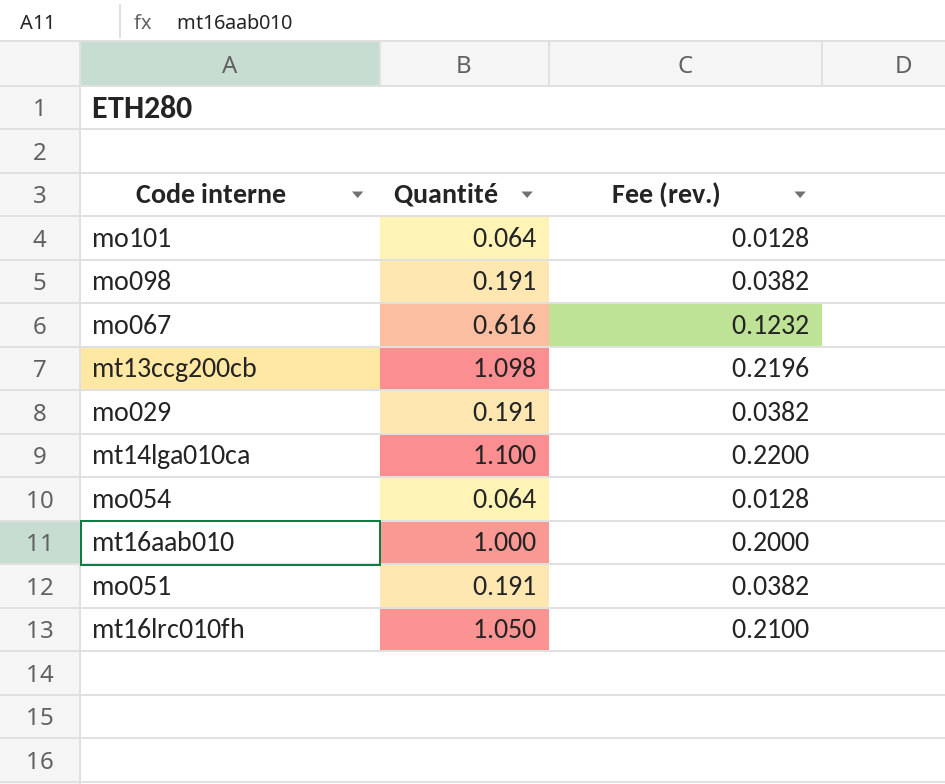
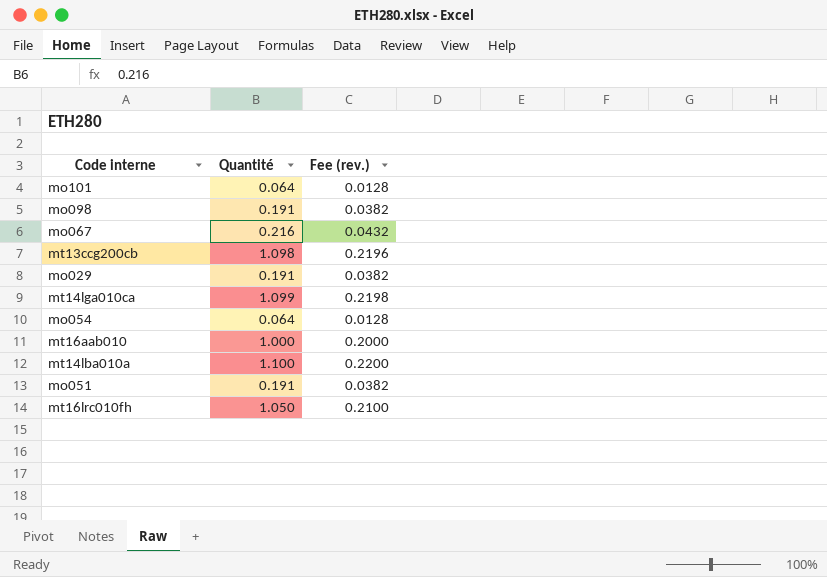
mo067 | Quantité: 0.616 -> 0.216
mo067 | Fee (rev.): 0.1232 -> 0.0432
mt14lga010ca | Quantité: 1.100 -> 1.099
mt14lga010ca | Fee (rev.): 0.2200 -> 0.2198
row mt14lba010a: none -> 1.100 | 0.2200

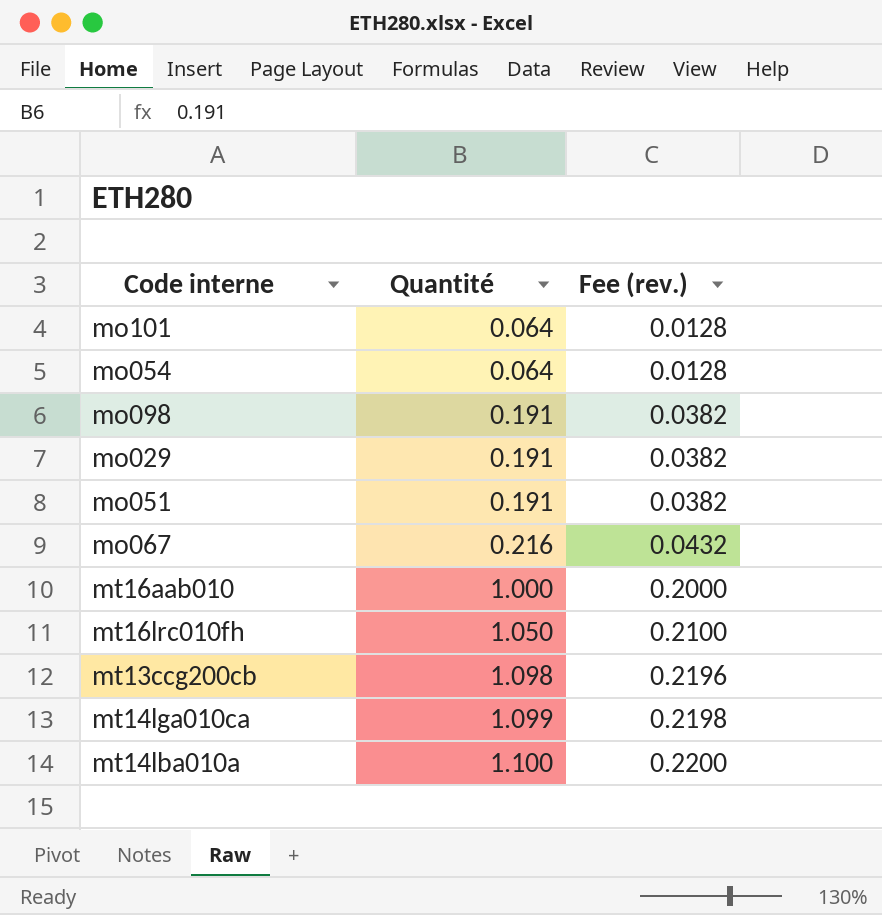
row order: none -> Quantité ascending

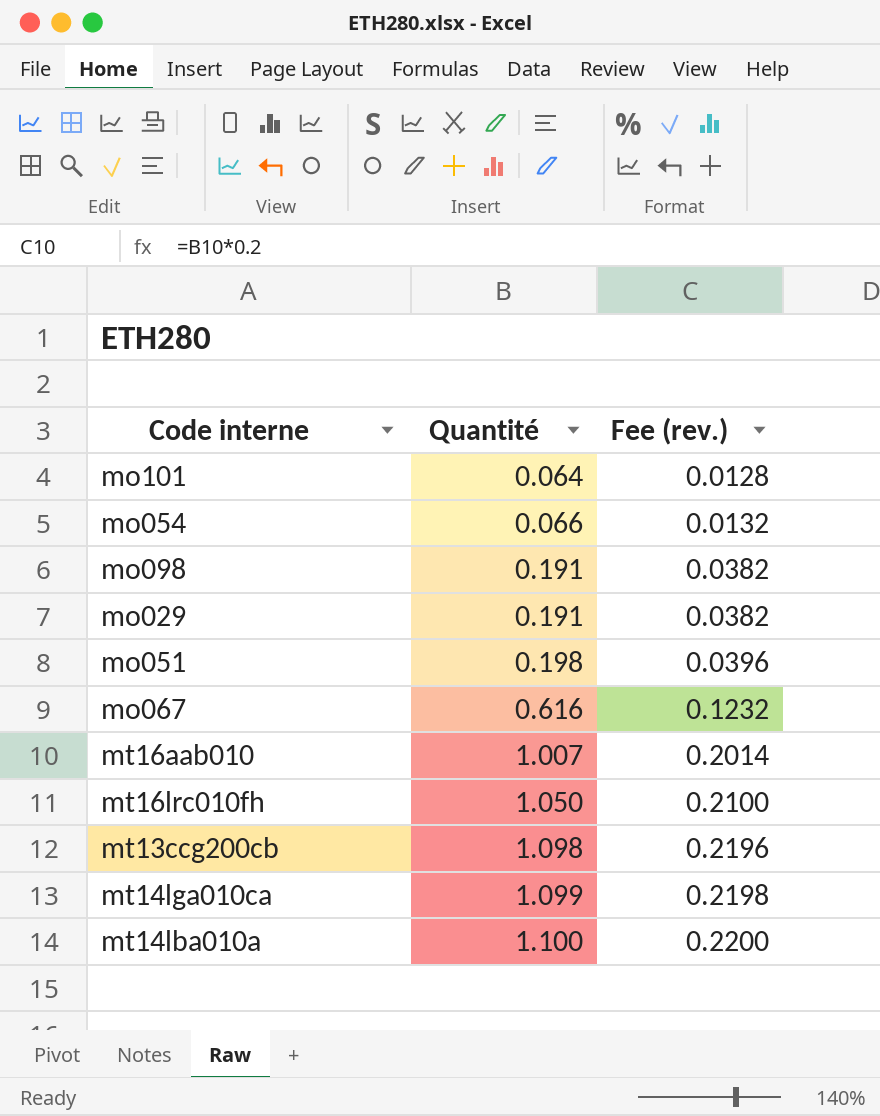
mo054 | Quantité: 0.064 -> 0.066
mo054 | Fee (rev.): 0.0128 -> 0.0132
mo051 | Quantité: 0.191 -> 0.198
mo051 | Fee (rev.): 0.0382 -> 0.0396
mo067 | Quantité: 0.216 -> 0.616
mo067 | Fee (rev.): 0.0432 -> 0.1232
mt16aab010 | Quantité: 1.000 -> 1.007
mt16aab010 | Fee (rev.): 0.2000 -> 0.2014

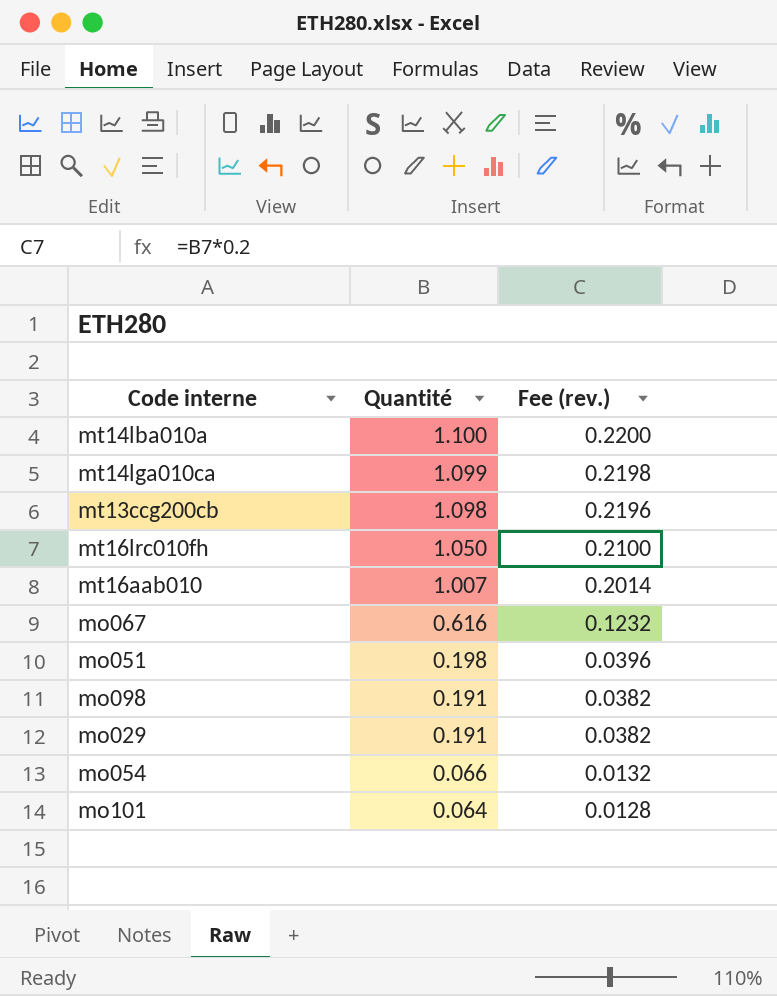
row order: Quantité ascending -> Quantité descending

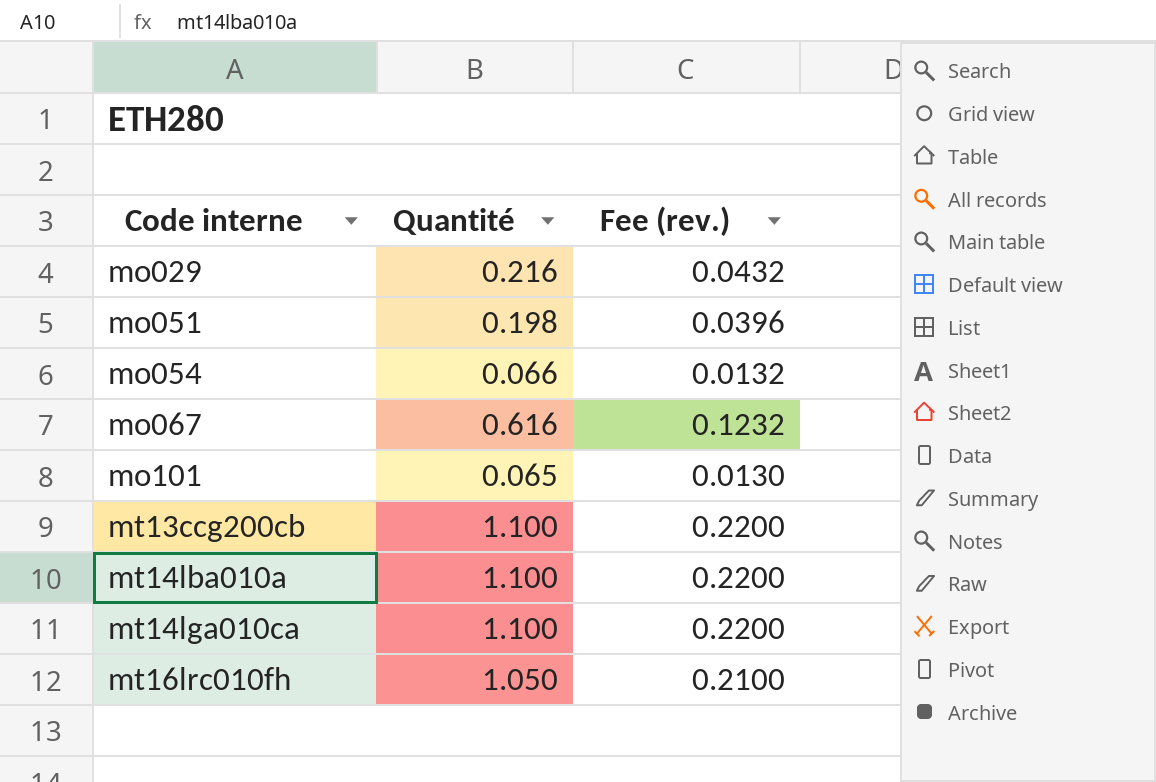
row order: Quantité descending -> Code interne ascending
row mt16aab010: 1.007 | 0.2014 -> none
row mo098: 0.191 | 0.0382 -> none
mo029 | Quantité: 0.191 -> 0.216
mo029 | Fee (rev.): 0.0382 -> 0.0432
mo101 | Quantité: 0.064 -> 0.065
mo101 | Fee (rev.): 0.0128 -> 0.0130
mt13ccg200cb | Quantité: 1.098 -> 1.100
mt13ccg200cb | Fee (rev.): 0.2196 -> 0.2200
mt14lga010ca | Quantité: 1.099 -> 1.100
mt14lga010ca | Fee (rev.): 0.2198 -> 0.2200

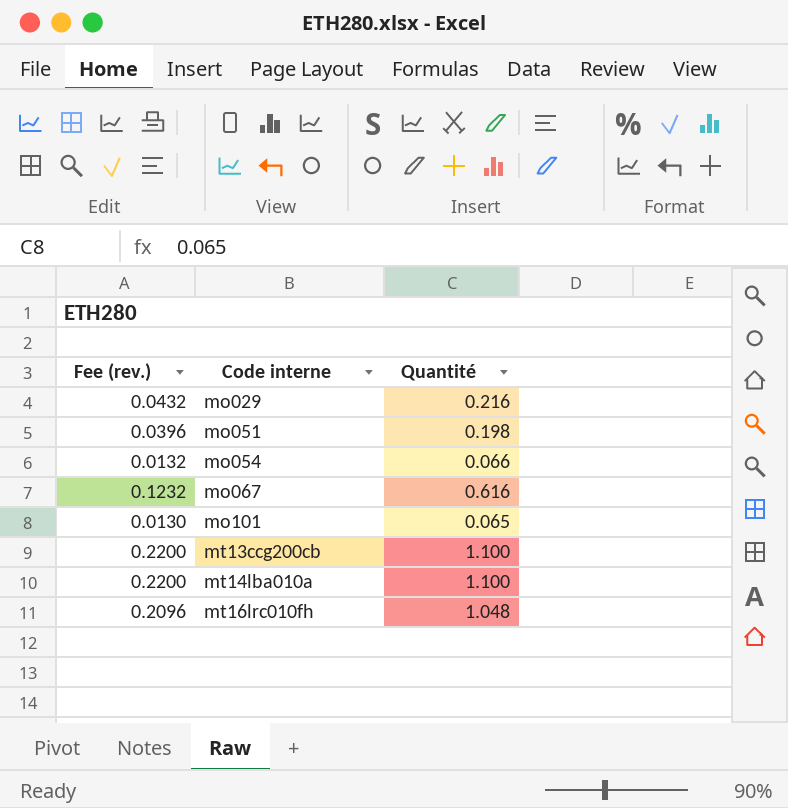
column Fee (rev.) | position: 3 -> 1
row mt14lga010ca: 1.100 | 0.2200 -> none
mt16lrc010fh | Fee (rev.): 0.2100 -> 0.2096
mt16lrc010fh | Quantité: 1.050 -> 1.048

